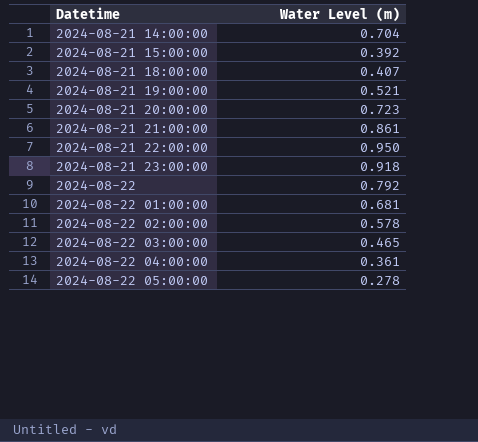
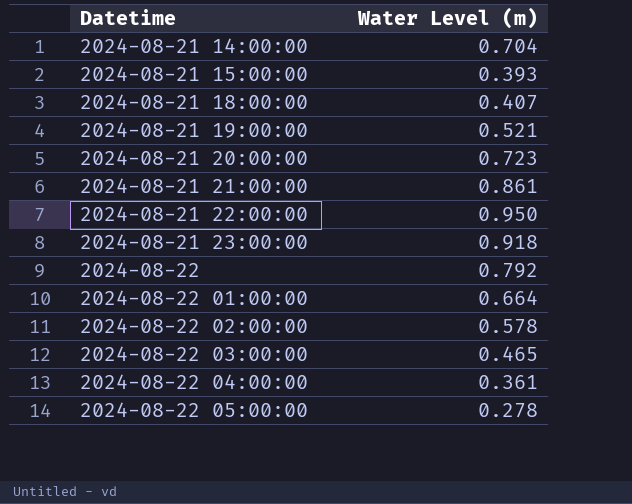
2024-08-21 15:00:00 | Water Level (m): 0.392 -> 0.393
2024-08-22 01:00:00 | Water Level (m): 0.681 -> 0.664

